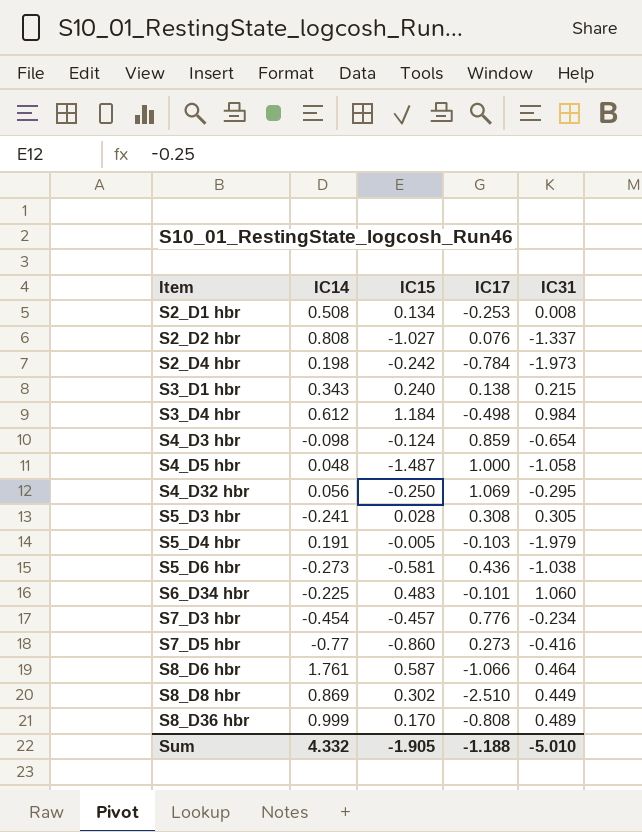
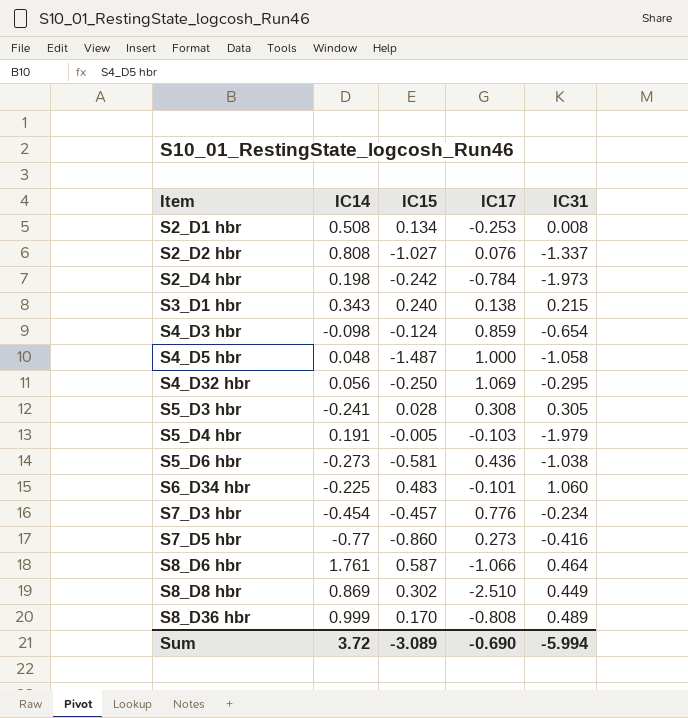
row S3_D4 hbr: 0.612 | 1.184 | -0.498 | 0.984 -> none
Sum | IC14: 4.332 -> 3.72
Sum | IC15: -1.905 -> -3.089
Sum | IC17: -1.188 -> -0.690
Sum | IC31: -5.010 -> -5.994

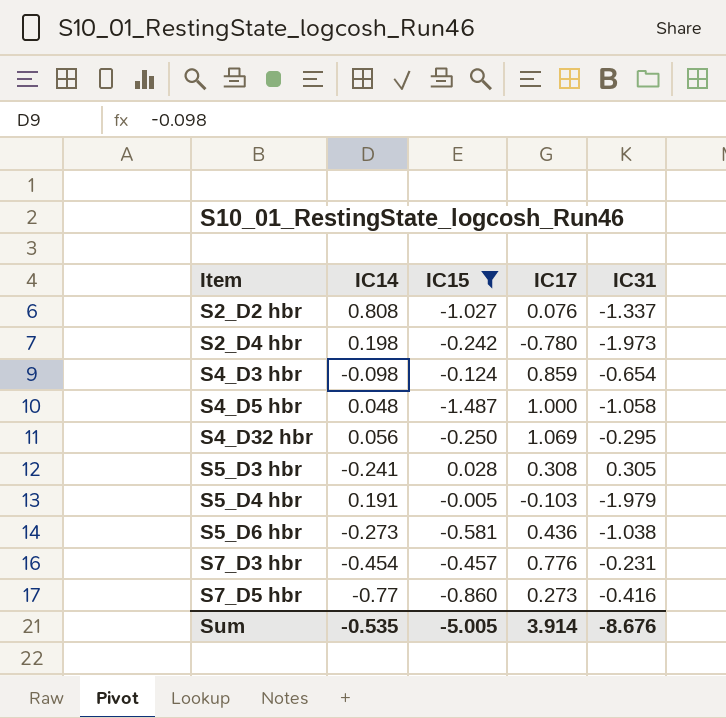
filter: none -> IC15 <= 0.028
S2_D4 hbr | IC17: -0.784 -> -0.780
S7_D3 hbr | IC31: -0.234 -> -0.231
Sum | IC14: 3.72 -> -0.535
Sum | IC15: -3.089 -> -5.005
Sum | IC17: -0.690 -> 3.914
Sum | IC31: -5.994 -> -8.676

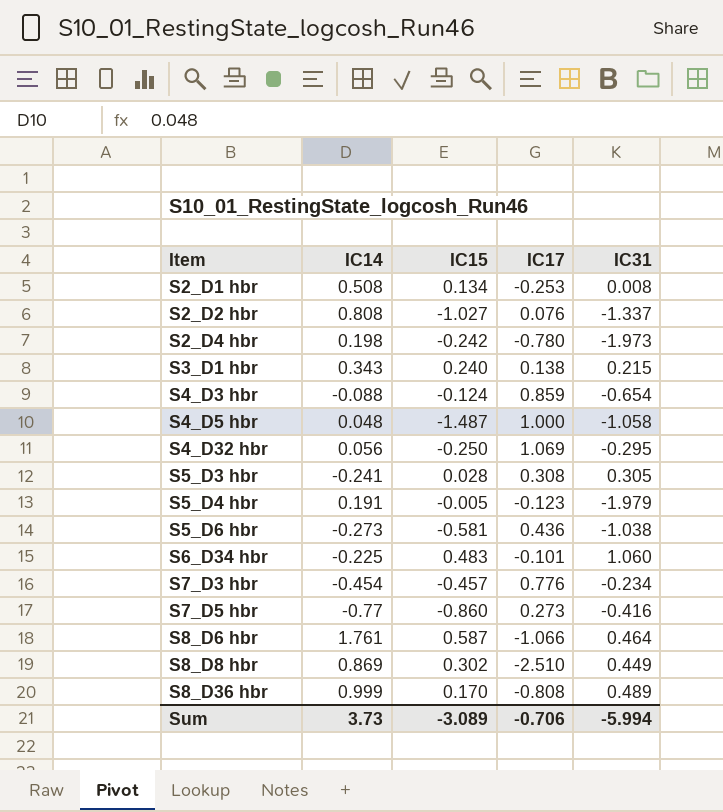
filter: IC15 <= 0.028 -> none
S4_D3 hbr | IC14: -0.098 -> -0.088
S5_D4 hbr | IC17: -0.103 -> -0.123
S7_D3 hbr | IC31: -0.231 -> -0.234
Sum | IC14: -0.535 -> 3.73
Sum | IC15: -5.005 -> -3.089
Sum | IC17: 3.914 -> -0.706
Sum | IC31: -8.676 -> -5.994

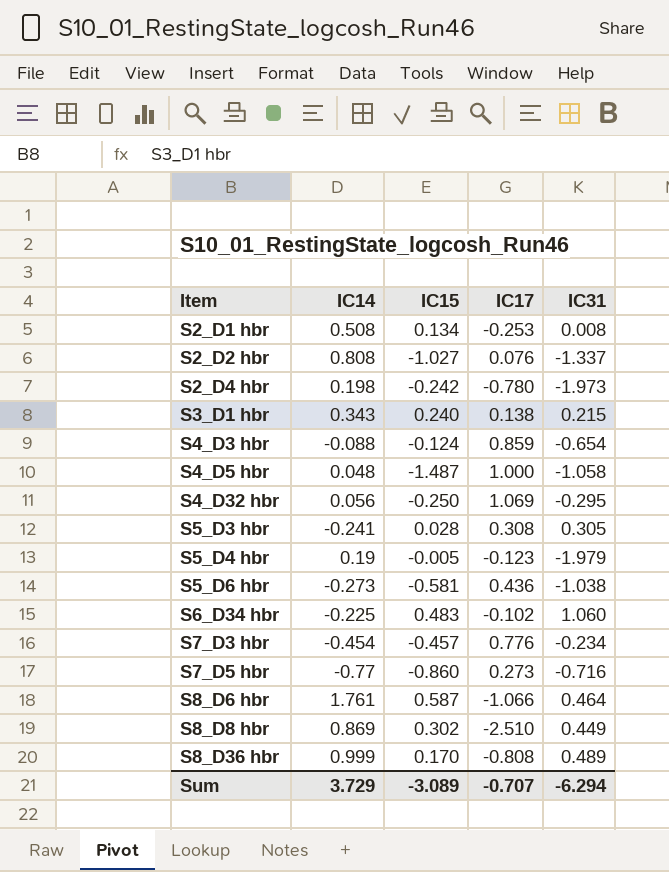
S5_D4 hbr | IC14: 0.191 -> 0.19
S6_D34 hbr | IC17: -0.101 -> -0.102
S7_D5 hbr | IC31: -0.416 -> -0.716
Sum | IC14: 3.73 -> 3.729
Sum | IC17: -0.706 -> -0.707
Sum | IC31: -5.994 -> -6.294

